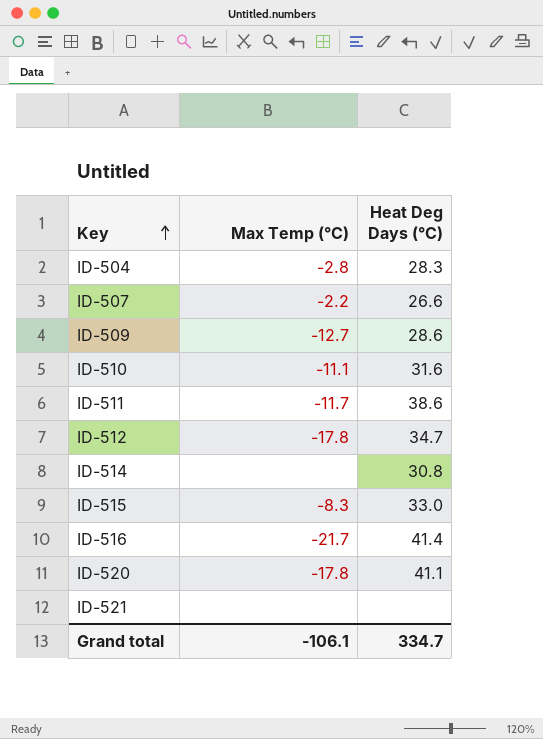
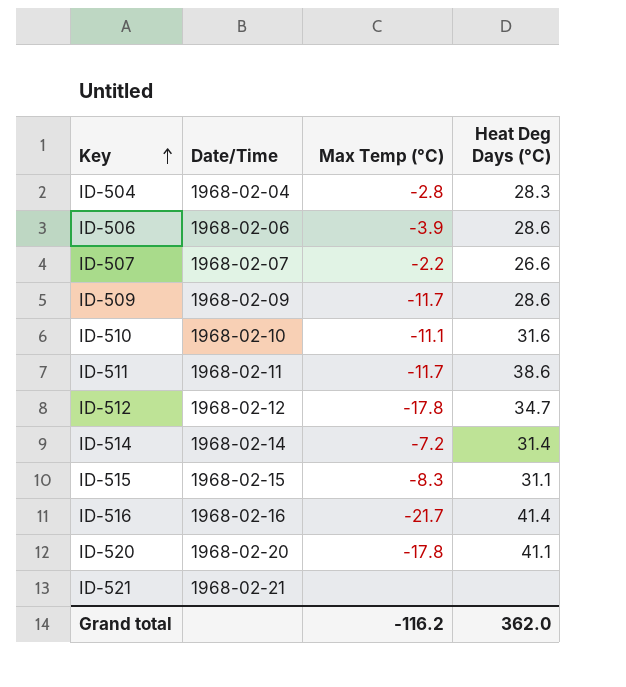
column Date/Time | position: none -> 2
row ID-506: none -> 1968-02-06 | -3.9 | 28.6
ID-509 | Max Temp (°C): -12.7 -> -11.7
ID-514 | Max Temp (°C): none -> -7.2
ID-514 | Heat Deg Days (°C): 30.8 -> 31.4
ID-515 | Heat Deg Days (°C): 33.0 -> 31.1
Grand total | Max Temp (°C): -106.1 -> -116.2
Grand total | Heat Deg Days (°C): 334.7 -> 362.0

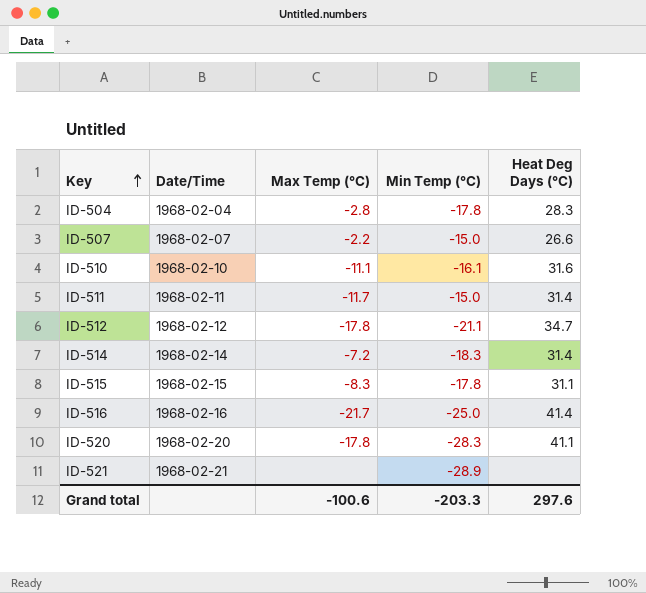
column Min Temp (°C) | position: none -> 4
row ID-506: 1968-02-06 | -3.9 | 28.6 -> none
row ID-509: 1968-02-09 | -11.7 | 28.6 -> none
ID-511 | Heat Deg Days (°C): 38.6 -> 31.4
Grand total | Max Temp (°C): -116.2 -> -100.6
Grand total | Heat Deg Days (°C): 362.0 -> 297.6

